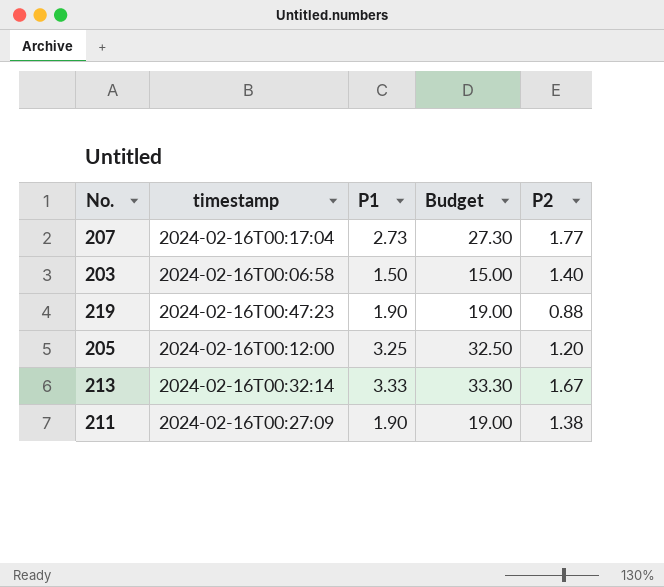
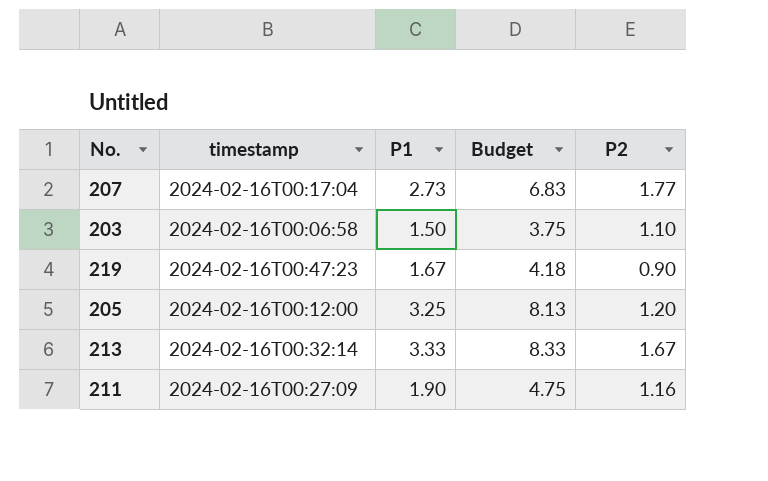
column Budget | formula: [P1] * 10 -> [P1] * 2.5
203 | P2: 1.40 -> 1.10
219 | P1: 1.90 -> 1.67
219 | P2: 0.88 -> 0.90
211 | P2: 1.38 -> 1.16

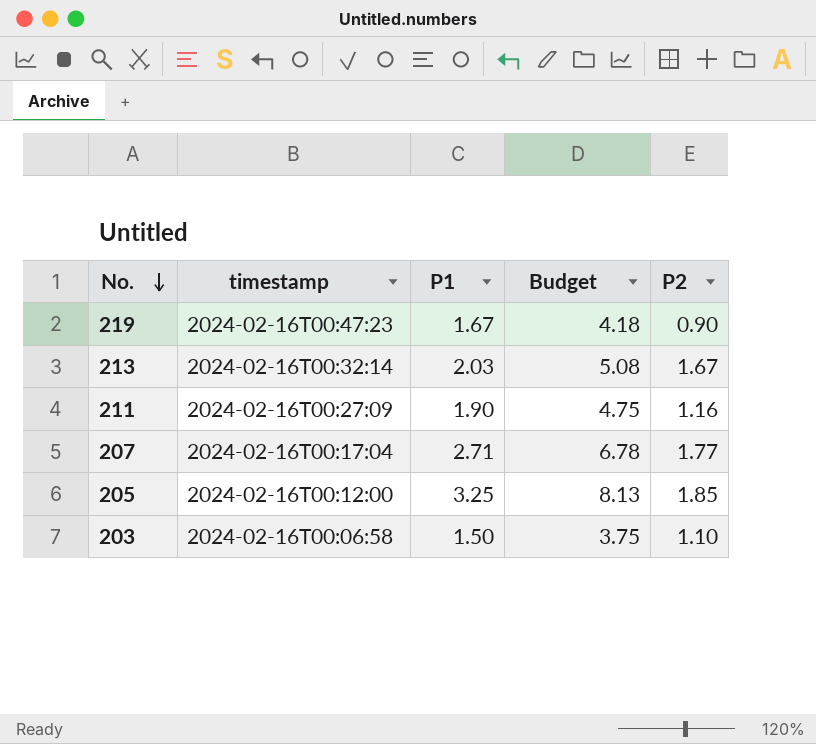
row order: none -> No. descending
213 | P1: 3.33 -> 2.03
213 | Budget: 8.33 -> 5.08
207 | P1: 2.73 -> 2.71
207 | Budget: 6.83 -> 6.78
205 | P2: 1.20 -> 1.85

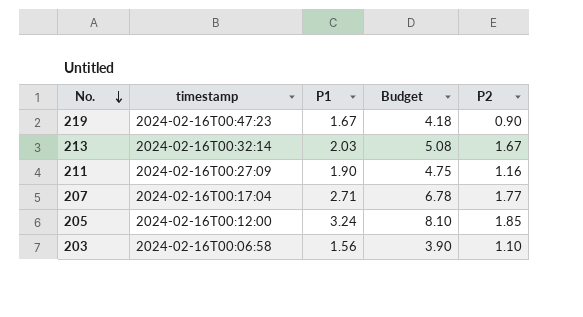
205 | P1: 3.25 -> 3.24
205 | Budget: 8.13 -> 8.10
203 | P1: 1.50 -> 1.56
203 | Budget: 3.75 -> 3.90

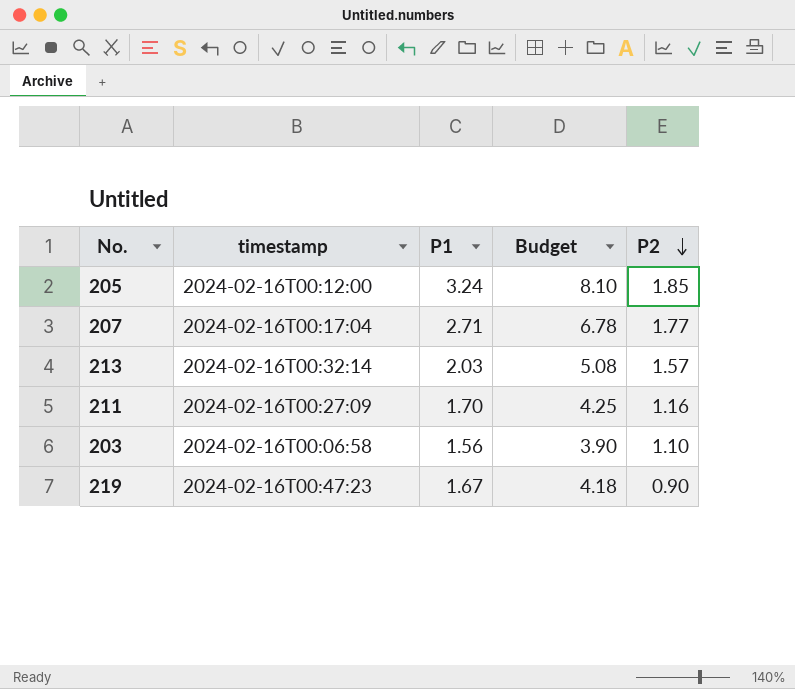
row order: No. descending -> P2 descending
213 | P2: 1.67 -> 1.57
211 | P1: 1.90 -> 1.70
211 | Budget: 4.75 -> 4.25

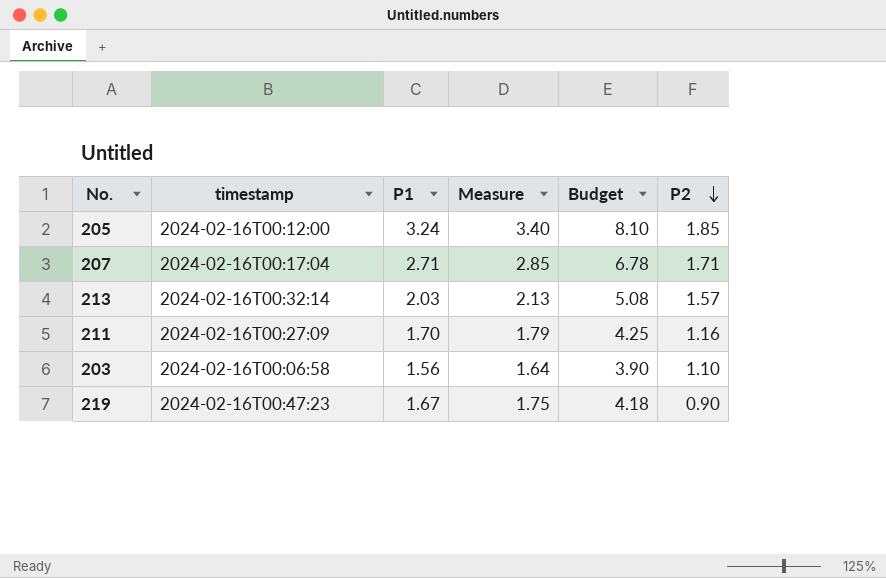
column Measure | formula: none -> [P1] * 1.05
207 | P2: 1.77 -> 1.71

